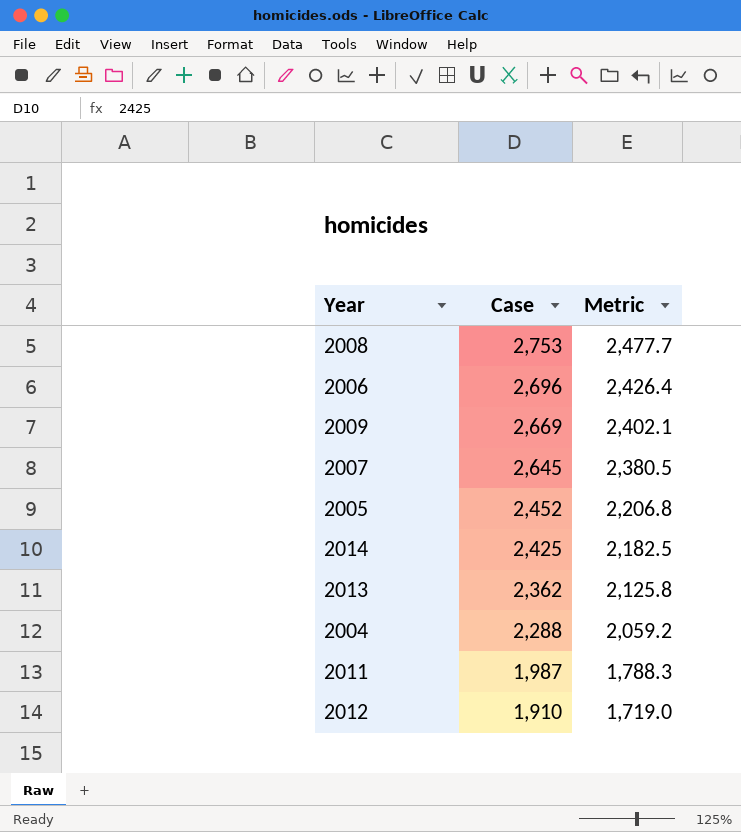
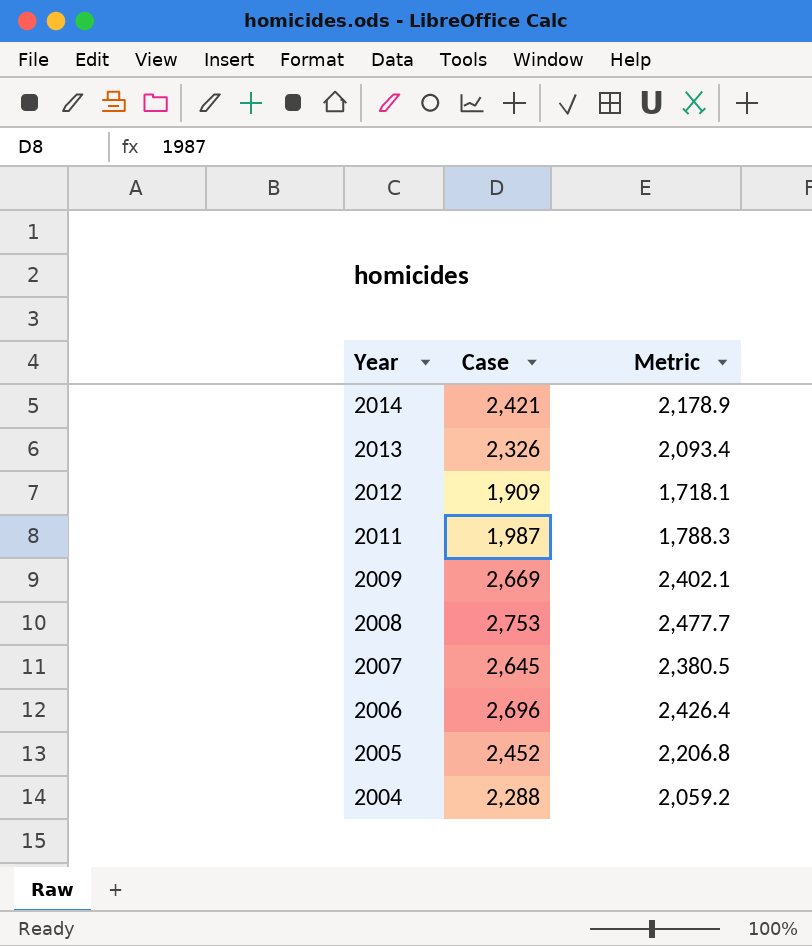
row order: Case descending -> Year descending
2014 | Case: 2,425 -> 2,421
2014 | Metric: 2,182.5 -> 2,178.9
2013 | Case: 2,362 -> 2,326
2013 | Metric: 2,125.8 -> 2,093.4
2012 | Case: 1,910 -> 1,909
2012 | Metric: 1,719.0 -> 1,718.1

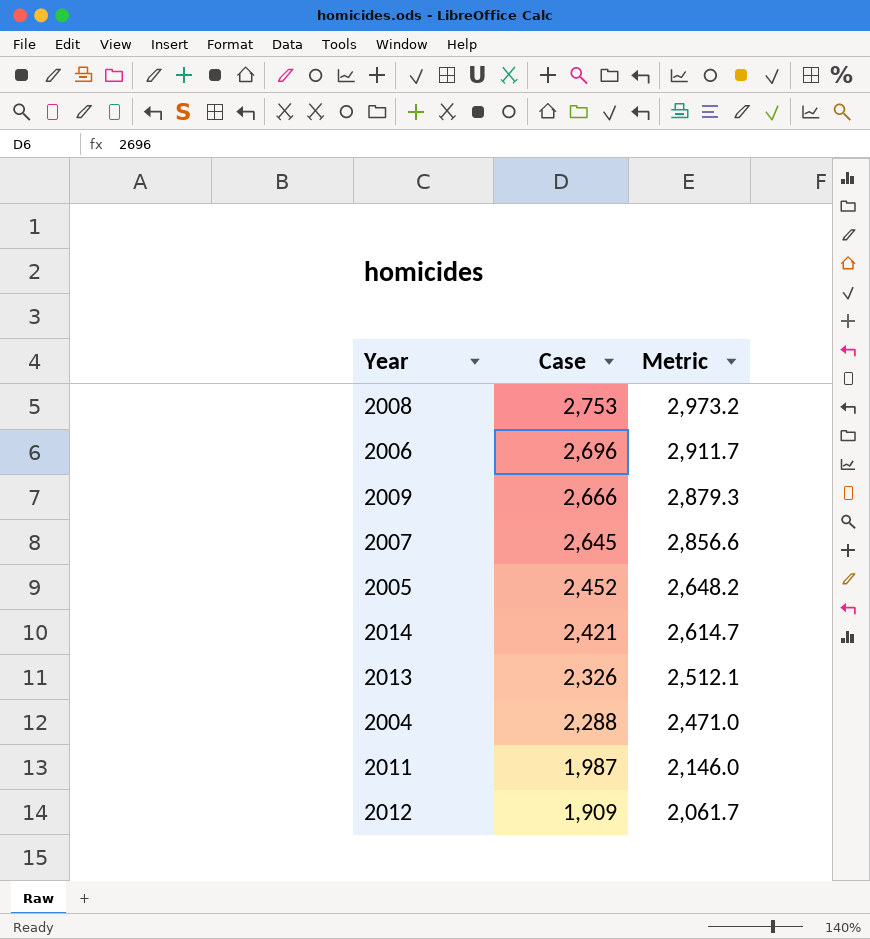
row order: Year descending -> Case descending
column Metric | formula: [Case] * 0.9 -> [Case] * 1.08
2009 | Case: 2,669 -> 2,666

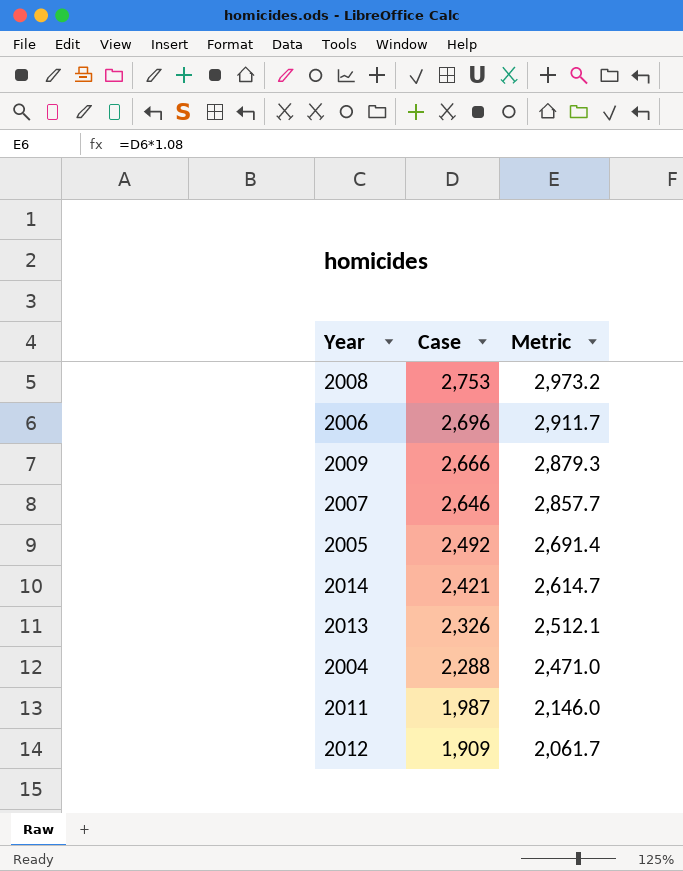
2007 | Case: 2,645 -> 2,646
2007 | Metric: 2,856.6 -> 2,857.7
2005 | Case: 2,452 -> 2,492
2005 | Metric: 2,648.2 -> 2,691.4

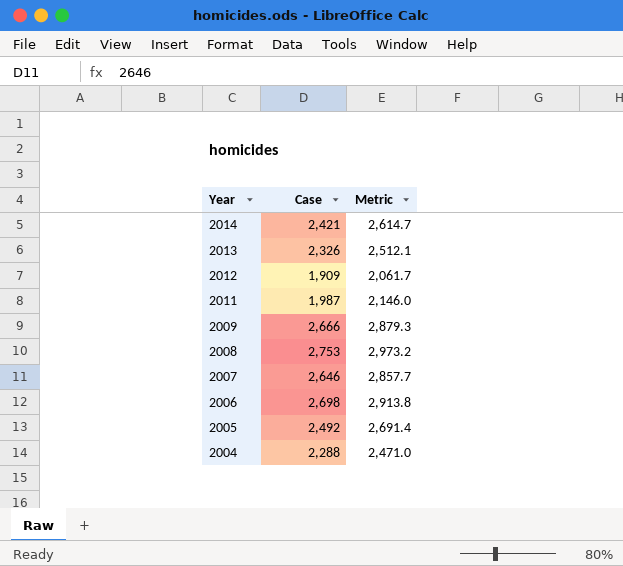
row order: Case descending -> Year descending
2006 | Case: 2,696 -> 2,698
2006 | Metric: 2,911.7 -> 2,913.8

